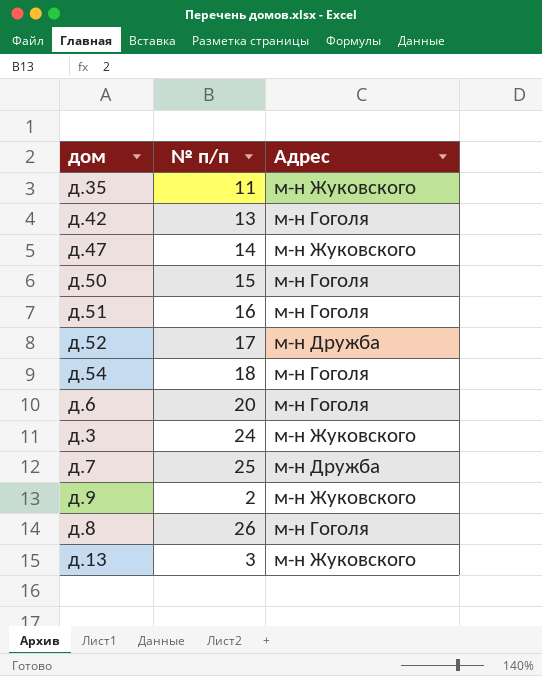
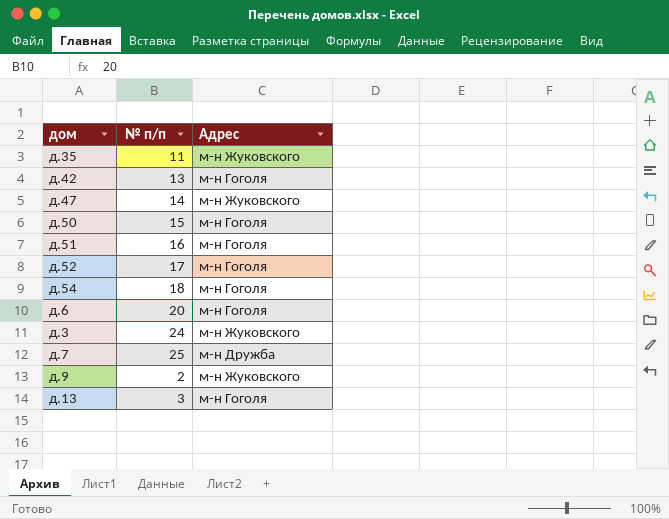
row д.8: 26 | м-н Гоголя -> none
д.52 | Адрес: м-н Дружба -> м-н Гоголя
д.13 | Адрес: м-н Жуковского -> м-н Гоголя

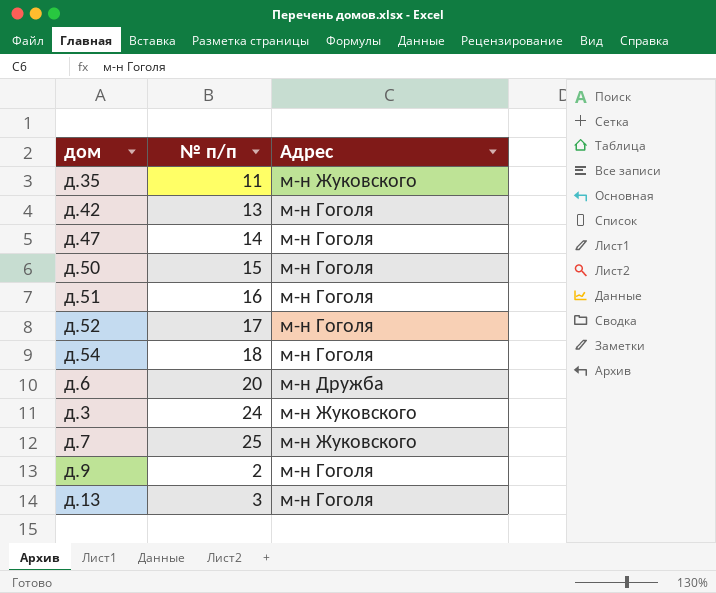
д.47 | Адрес: м-н Жуковского -> м-н Гоголя
д.6 | Адрес: м-н Гоголя -> м-н Дружба
д.7 | Адрес: м-н Дружба -> м-н Жуковского
д.9 | Адрес: м-н Жуковского -> м-н Гоголя

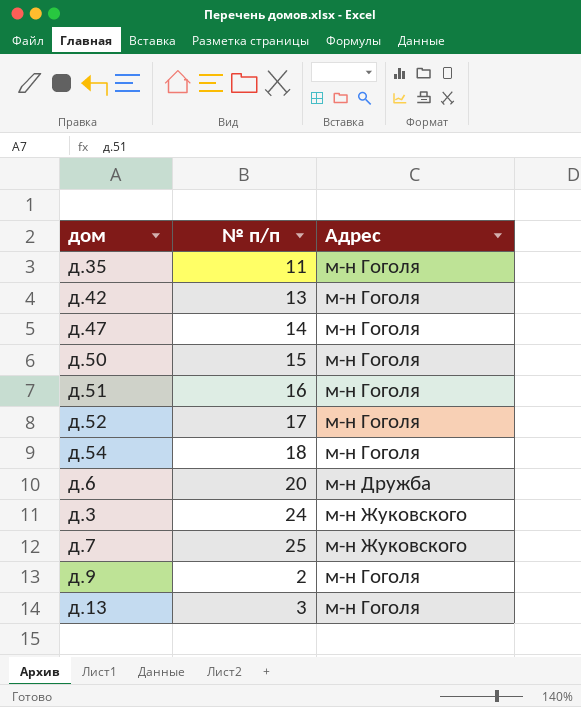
д.35 | Адрес: м-н Жуковского -> м-н Гоголя

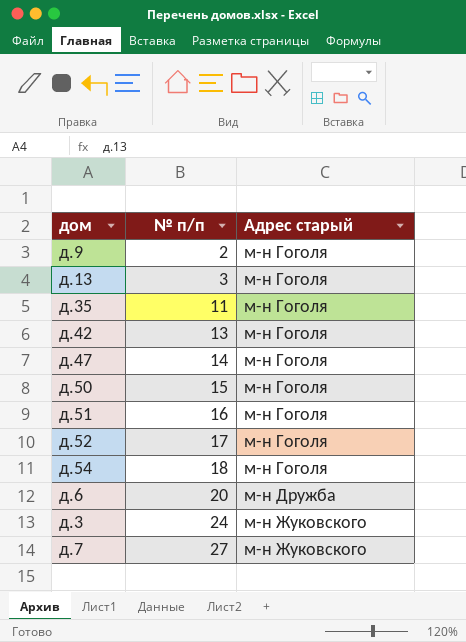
row order: none -> № п/п ascending
column name: Адрес -> Адрес старый
д.7 | № п/п: 25 -> 27

